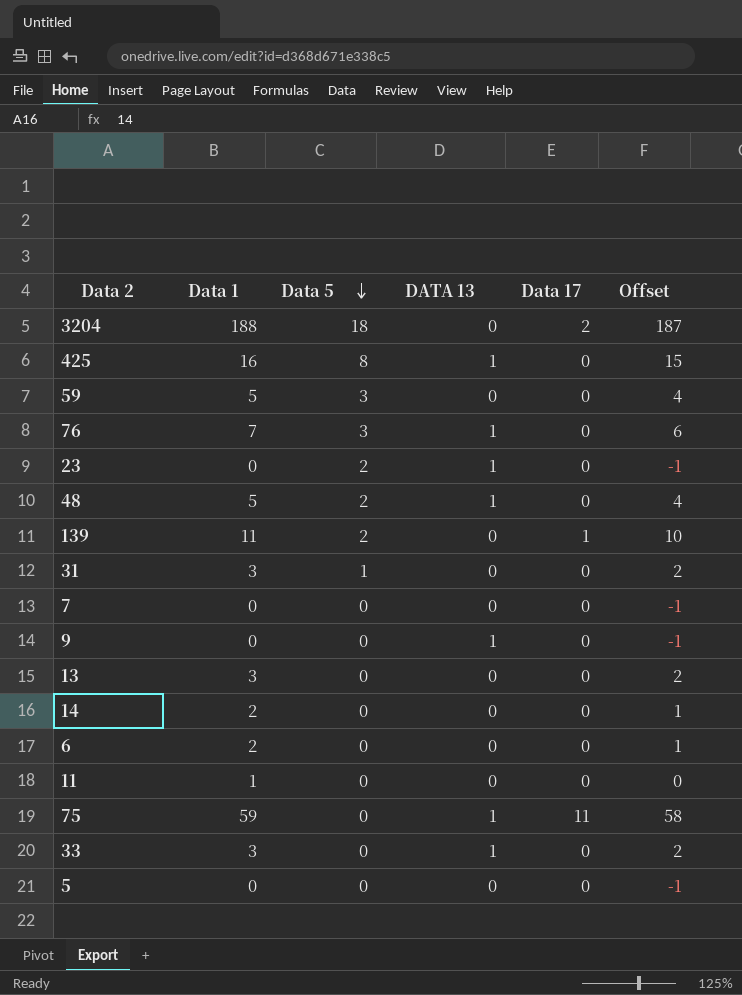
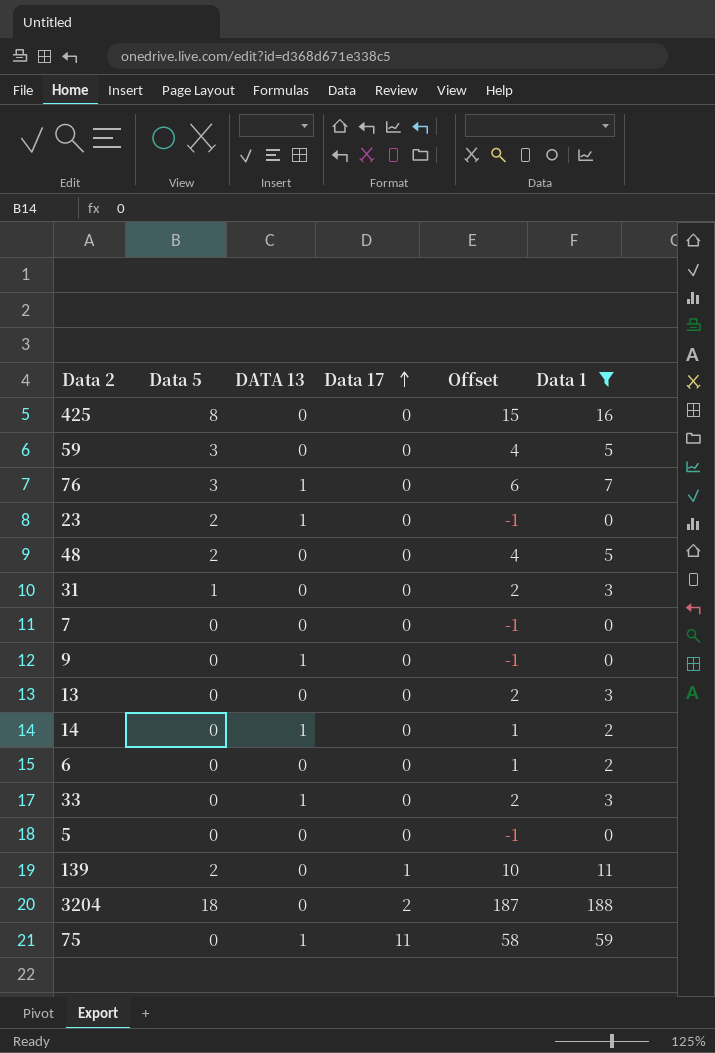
filter: none -> Data 1 != 1
row order: Data 5 descending -> Data 17 ascending
column Data 1 | position: 2 -> 6
425 | DATA 13: 1 -> 0
48 | DATA 13: 1 -> 0
14 | DATA 13: 0 -> 1

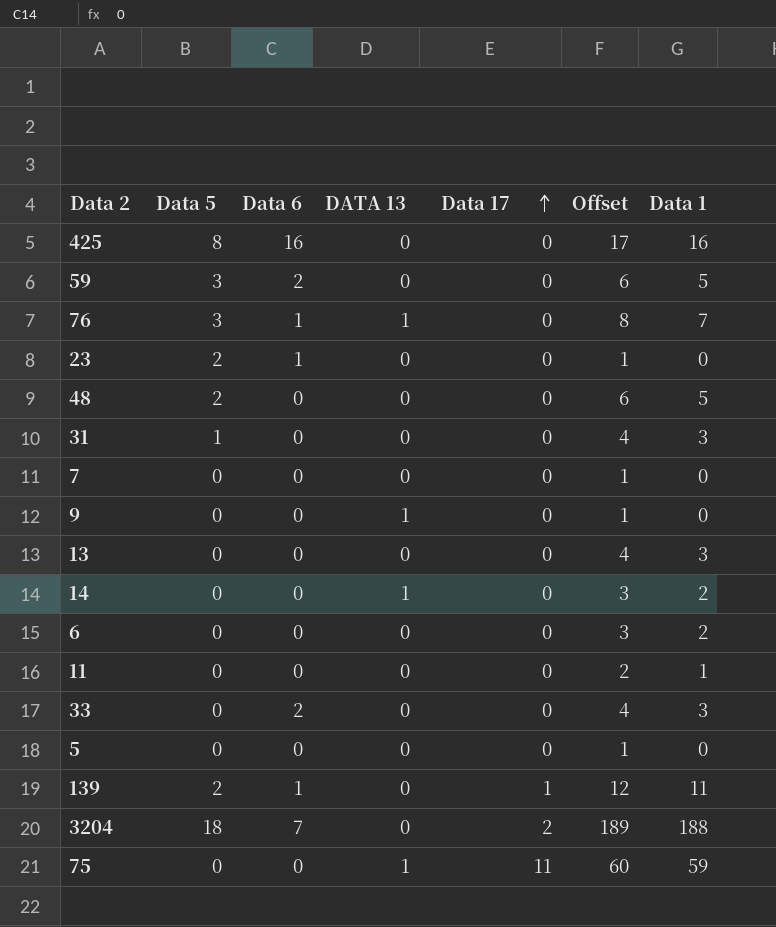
filter: Data 1 != 1 -> none
column Data 6 | position: none -> 3
column Offset | formula: [Data 1] - 1 -> [Data 1] + 1
23 | DATA 13: 1 -> 0
33 | DATA 13: 1 -> 0

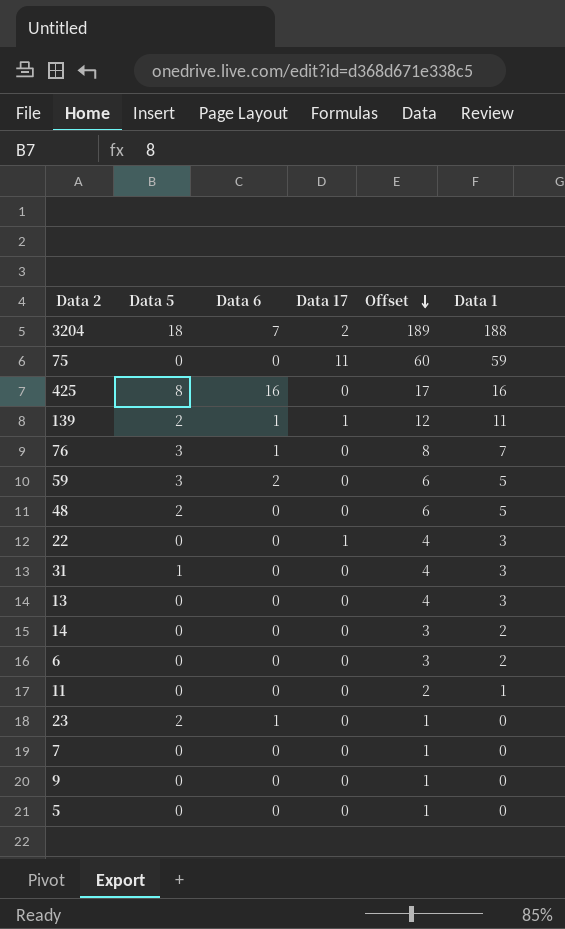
row order: Data 17 ascending -> Offset descending
column DATA 13 | position: 4 -> none
row 33: 0 | 2 | 0 | 0 | 4 | 3 -> none
row 22: none -> 0 | 0 | 1 | 4 | 3

